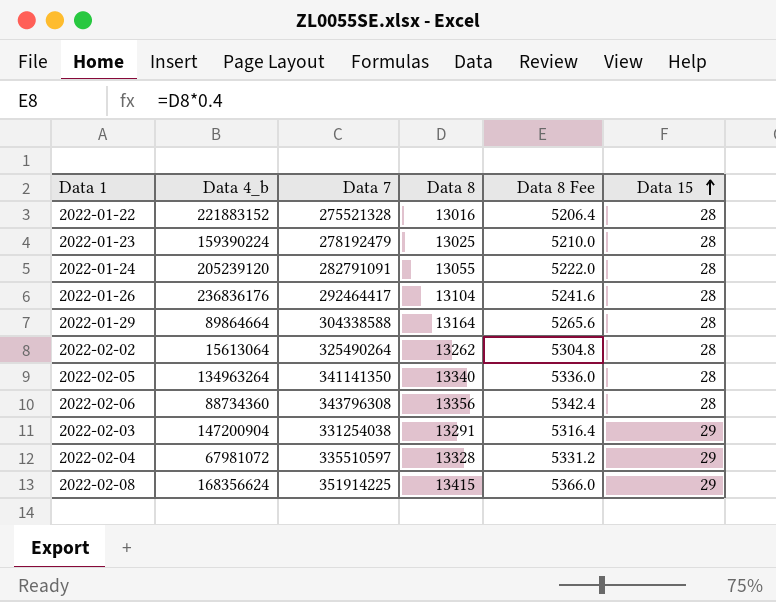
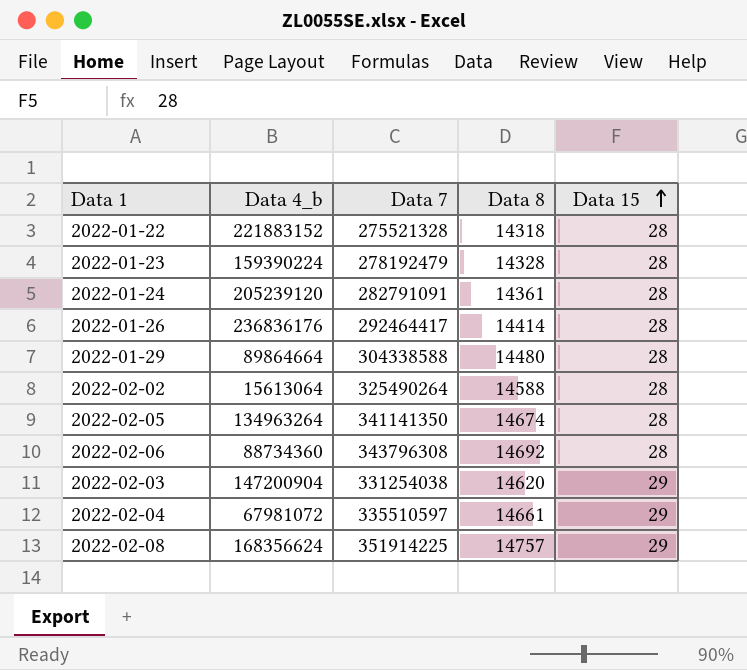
column Data 8 Fee | formula: [Data 8] * 0.4 -> none
2022-01-22 | Data 8: 13016 -> 14318
2022-01-23 | Data 8: 13025 -> 14328
2022-01-24 | Data 8: 13055 -> 14361
2022-01-26 | Data 8: 13104 -> 14414
2022-01-29 | Data 8: 13164 -> 14480
2022-02-02 | Data 8: 13262 -> 14588
2022-02-05 | Data 8: 13340 -> 14674
2022-02-06 | Data 8: 13356 -> 14692
2022-02-03 | Data 8: 13291 -> 14620
2022-02-04 | Data 8: 13328 -> 14661
2022-02-08 | Data 8: 13415 -> 14757

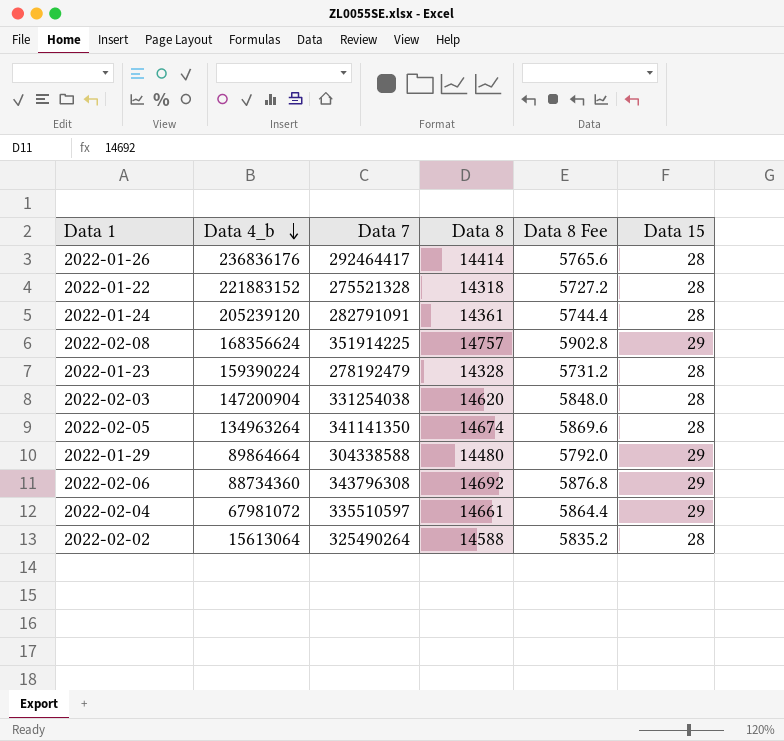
row order: Data 15 ascending -> Data 4_b descending
column Data 8 Fee | formula: none -> [Data 8] * 0.4
2022-02-03 | Data 15: 29 -> 28
2022-01-29 | Data 15: 28 -> 29
2022-02-06 | Data 15: 28 -> 29

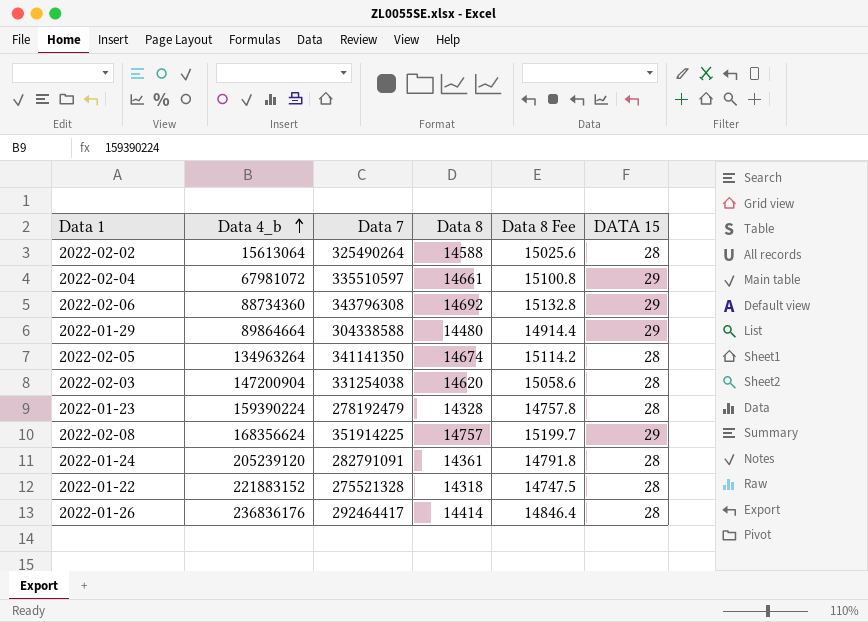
row order: Data 4_b descending -> Data 4_b ascending
column Data 8 Fee | formula: [Data 8] * 0.4 -> [Data 8] * 1.03
column name: Data 15 -> DATA 15

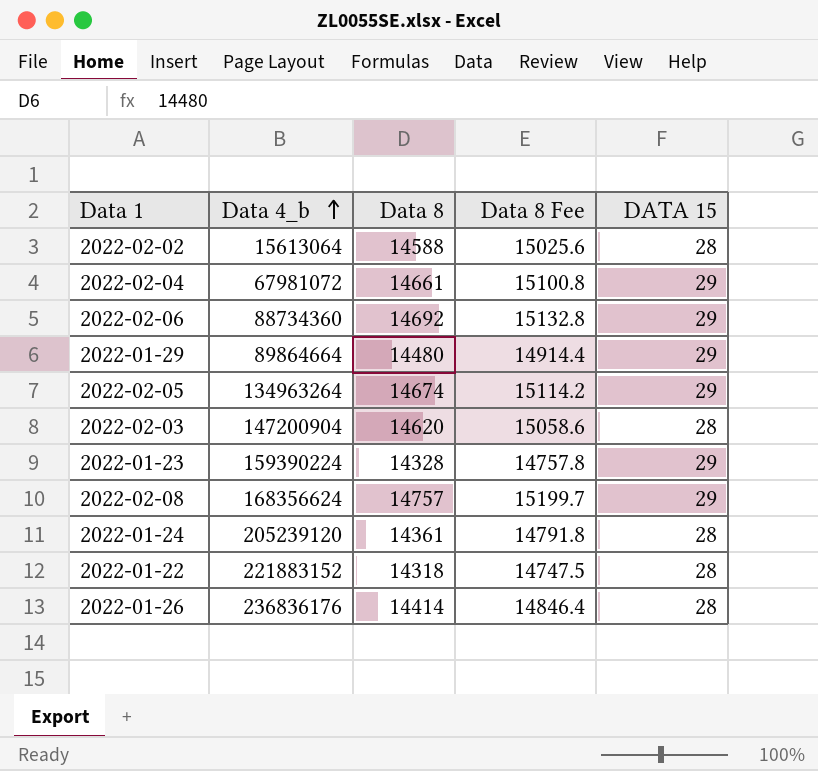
column Data 7 | position: 3 -> none
2022-02-05 | DATA 15: 28 -> 29
2022-01-23 | DATA 15: 28 -> 29

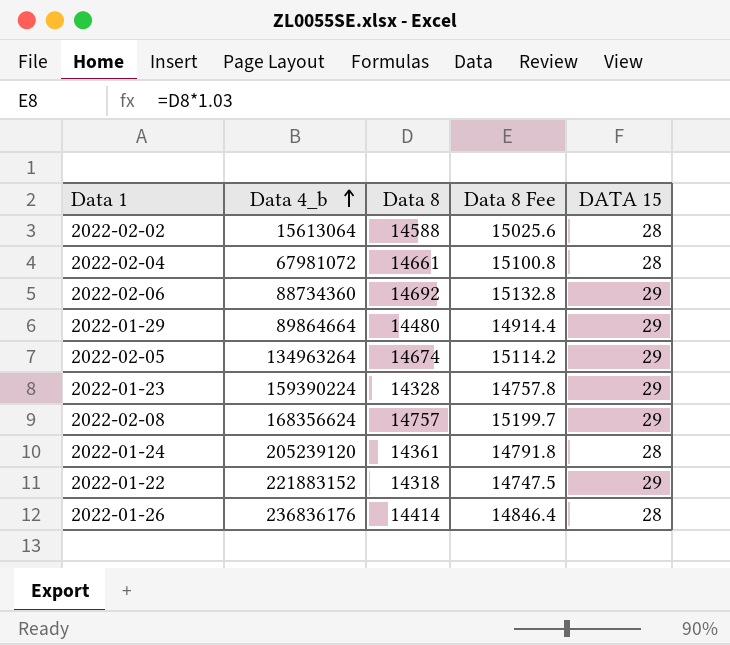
row 2022-02-03: 147200904 | 14620 | 15058.6 | 28 -> none
2022-02-04 | DATA 15: 29 -> 28
2022-01-22 | DATA 15: 28 -> 29

